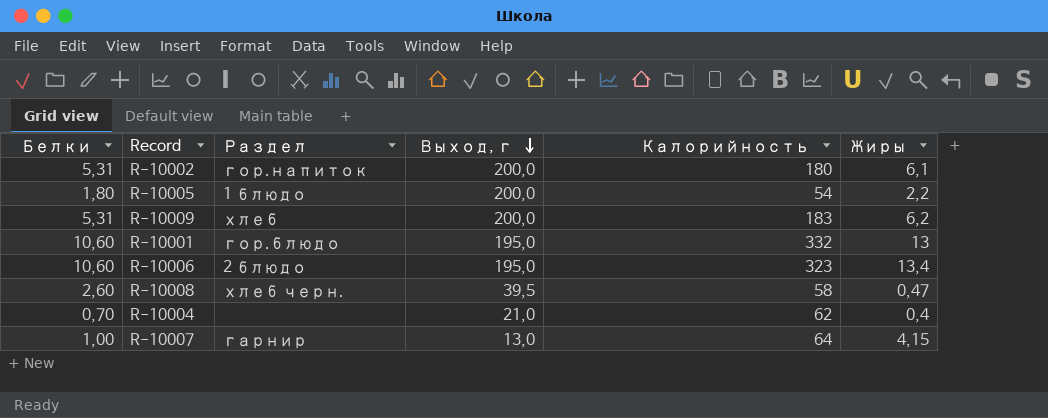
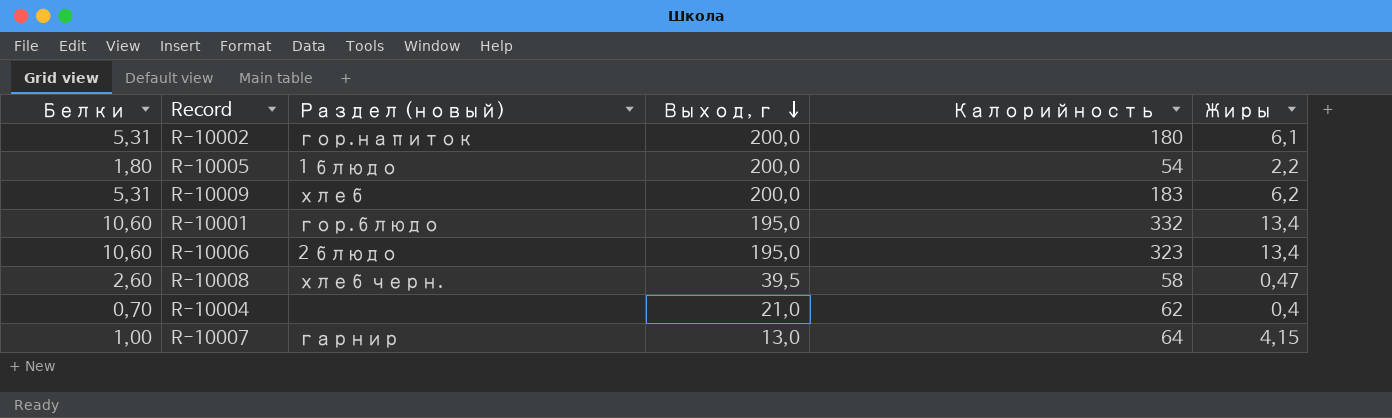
column name: Раздел -> Раздел (новый)
R-10001 | Жиры: 13 -> 13,4

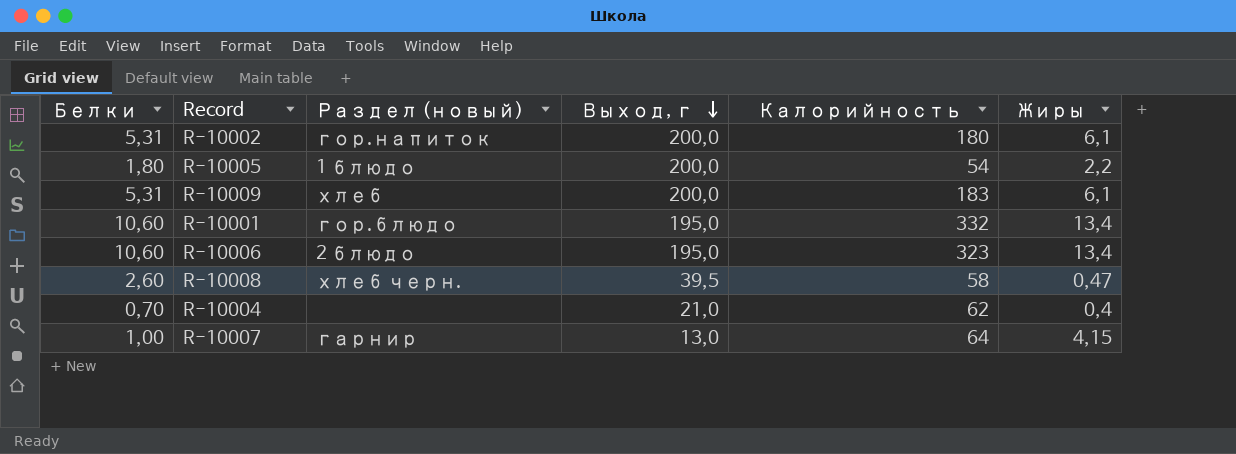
R-10009 | Жиры: 6,2 -> 6,1

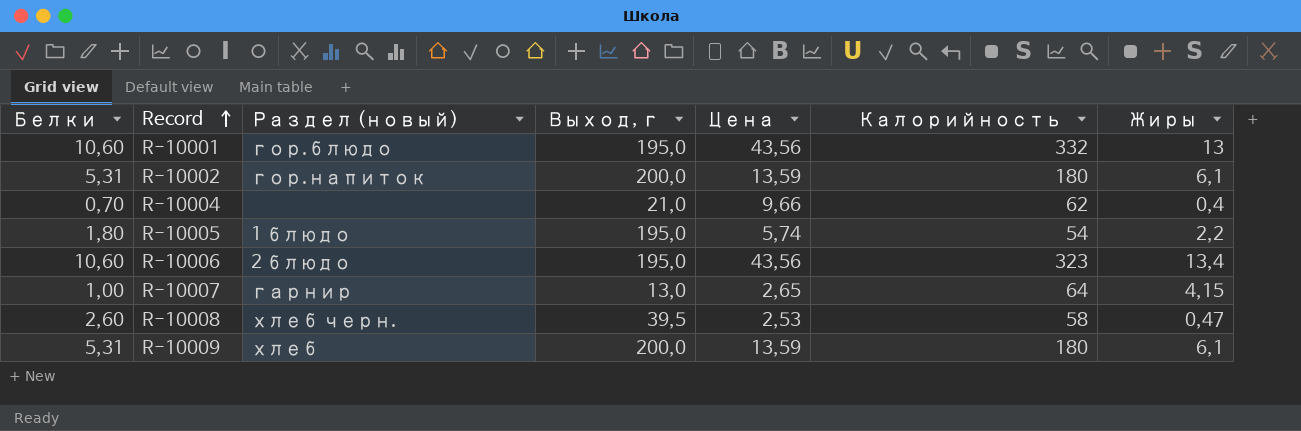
row order: Выход, г descending -> Record ascending
column Цена | position: none -> 5
R-10001 | Жиры: 13,4 -> 13
R-10005 | Выход, г: 200,0 -> 195,0
R-10009 | Калорийность: 183 -> 180

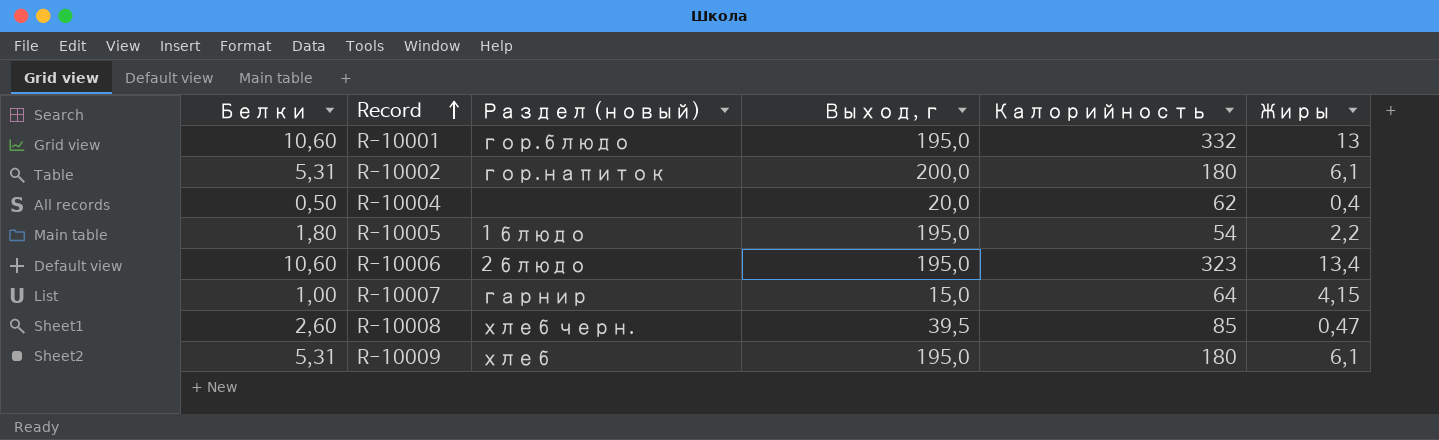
column Цена | position: 5 -> none
R-10004 | Белки: 0,70 -> 0,50
R-10004 | Выход, г: 21,0 -> 20,0
R-10007 | Выход, г: 13,0 -> 15,0
R-10008 | Калорийность: 58 -> 85
R-10009 | Выход, г: 200,0 -> 195,0

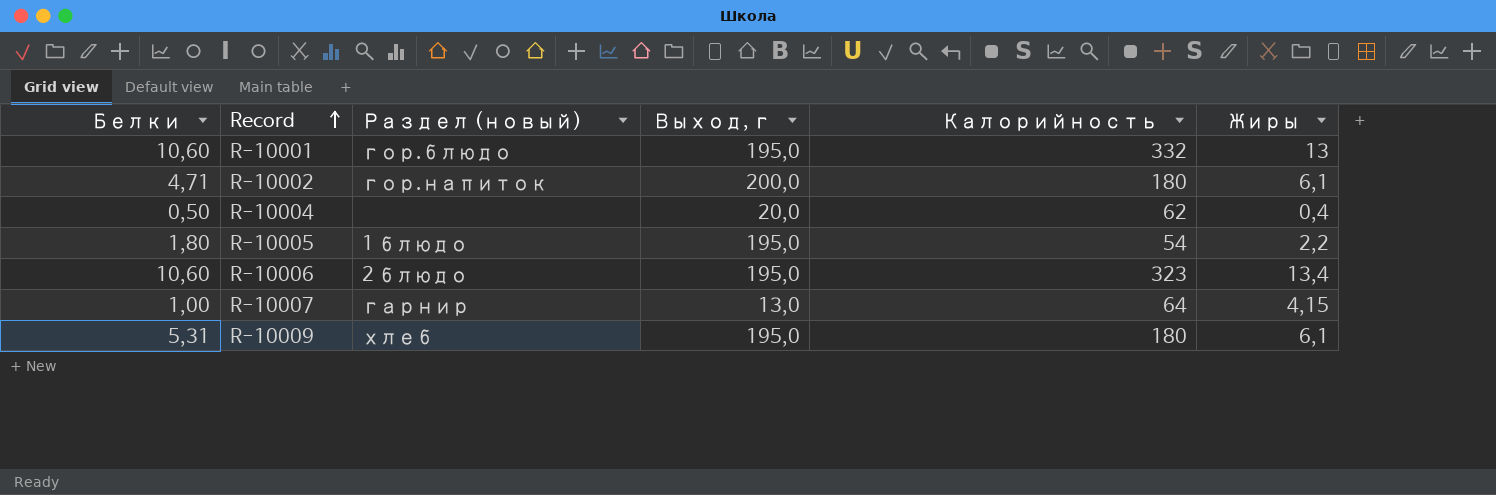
row R-10008: 2,60 | хлеб черн. | 39,5 | 85 | 0,47 -> none
R-10002 | Белки: 5,31 -> 4,71
R-10007 | Выход, г: 15,0 -> 13,0

